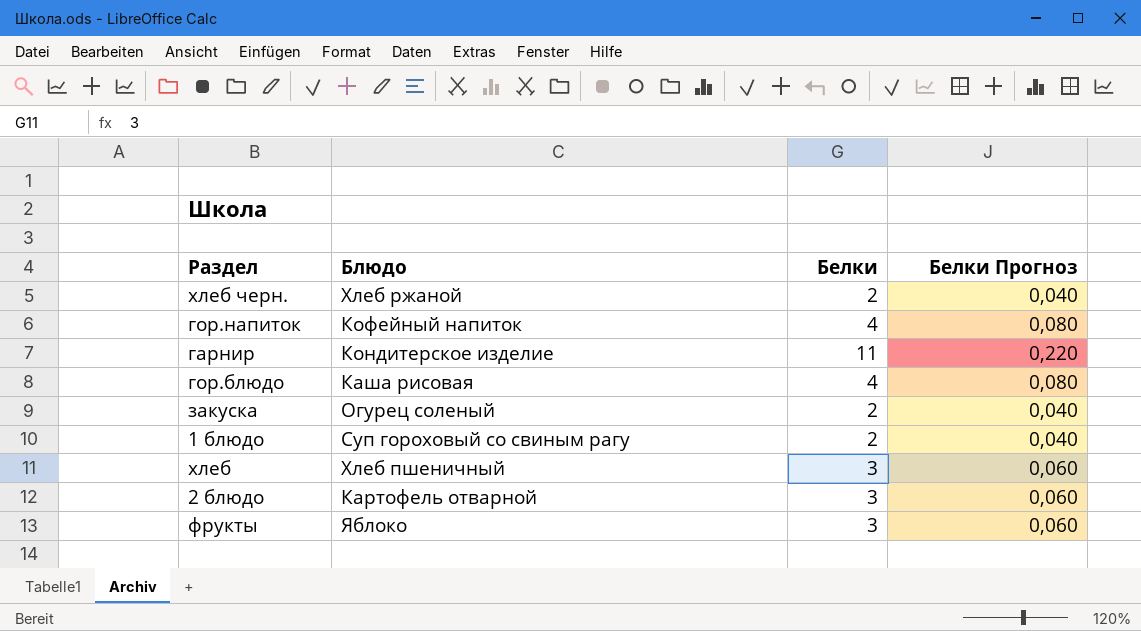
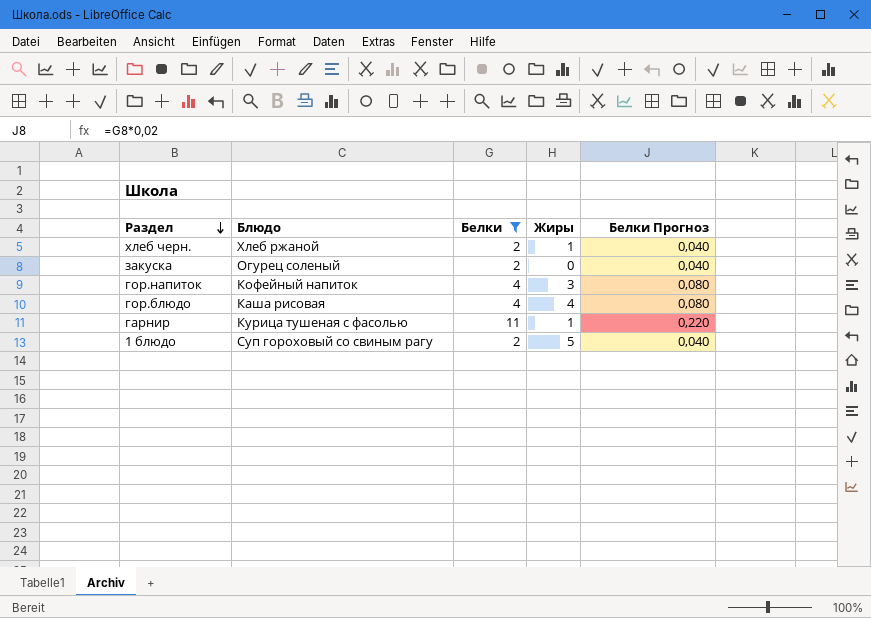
filter: none -> Белки != 3
row order: none -> Раздел descending
column Жиры | position: none -> 4
гарнир | Блюдо: Кондитерское изделие -> Курица тушеная с фасолью

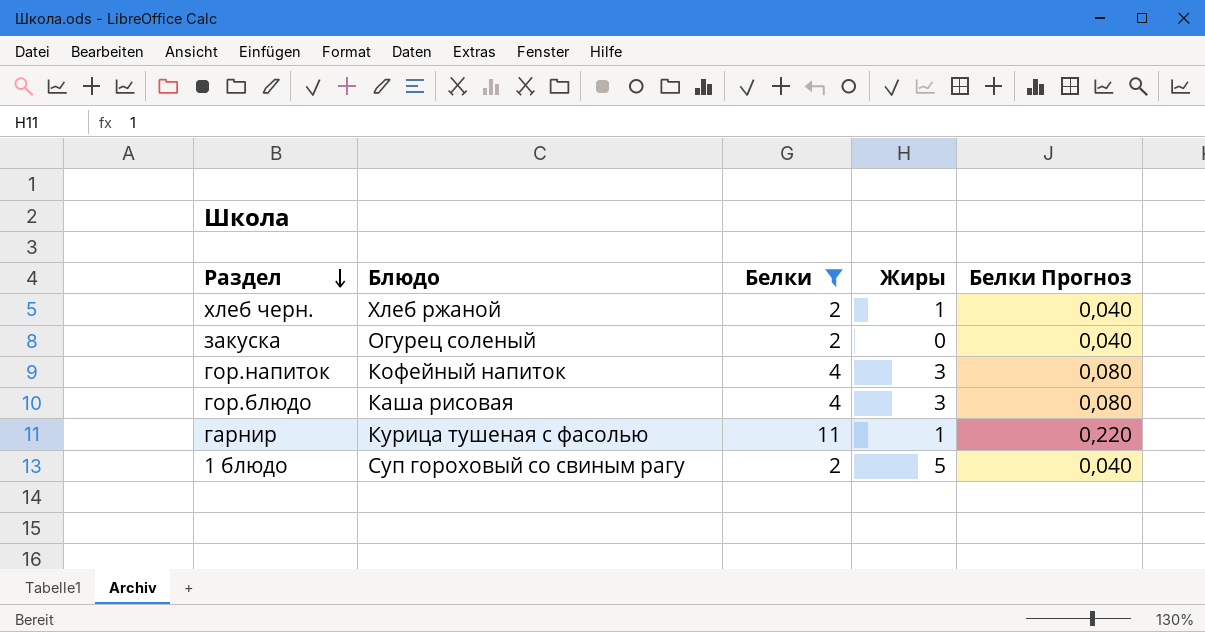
гор.блюдо | Жиры: 4 -> 3

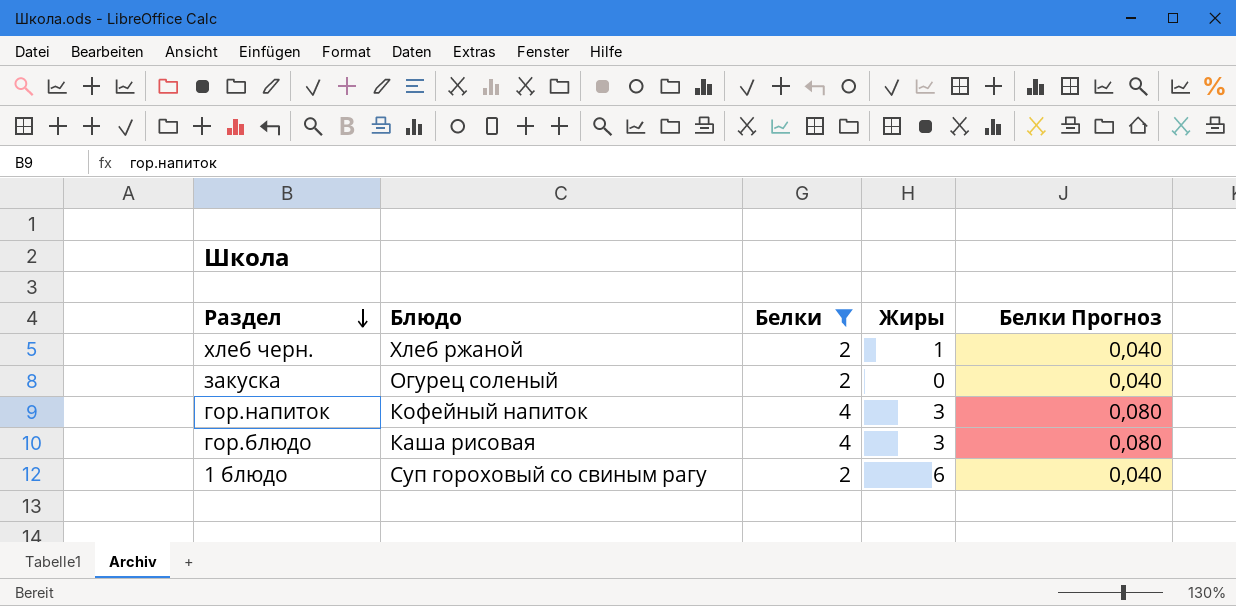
row гарнир: Курица тушеная с фасолью | 11 | 1 | 0,220 -> none
1 блюдо | Жиры: 5 -> 6

